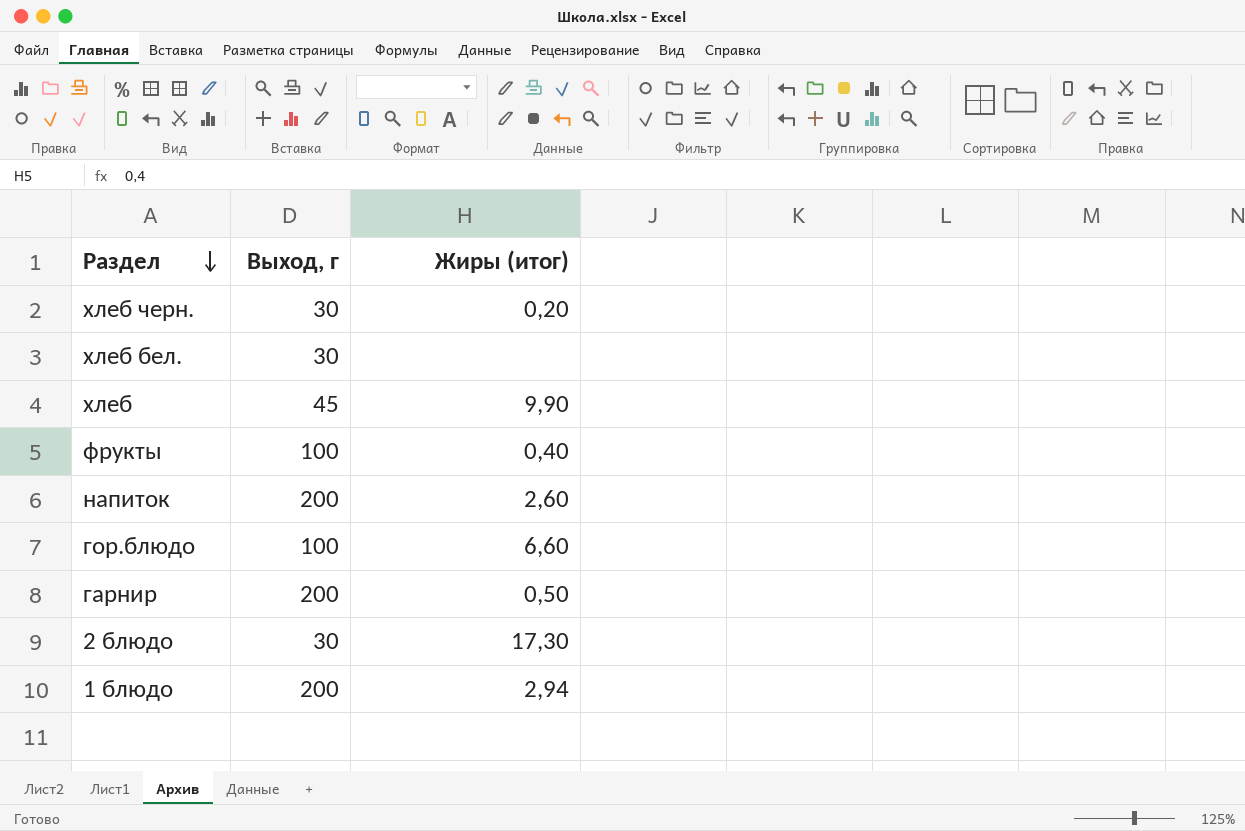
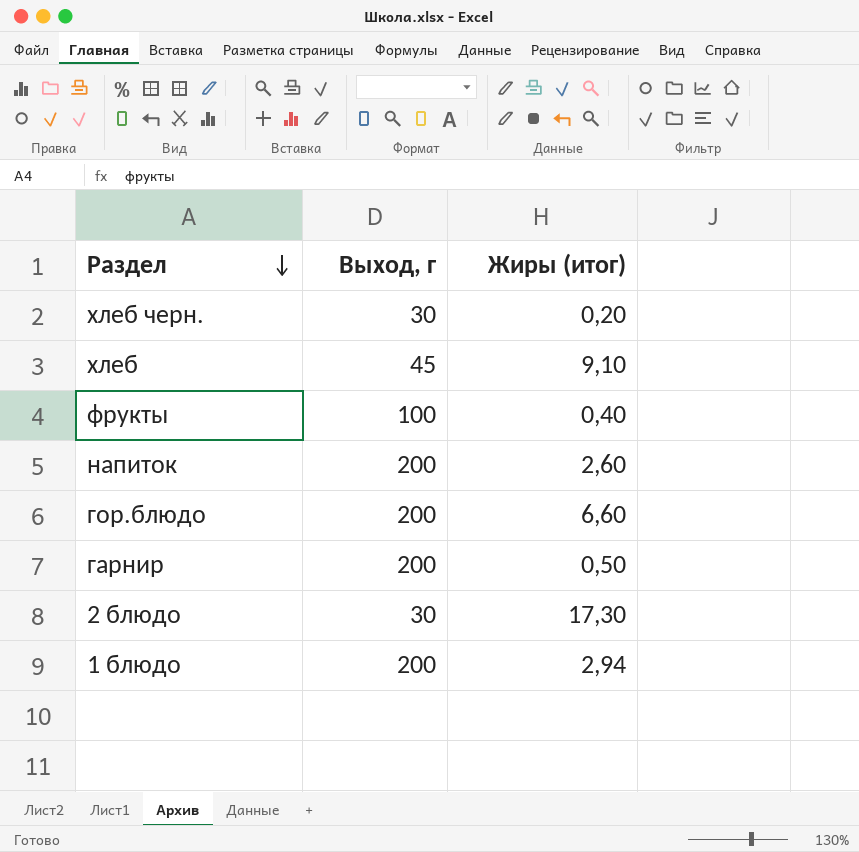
row хлеб бел.: 30 | none -> none
хлеб | Жиры (итог): 9,90 -> 9,10
гор.блюдо | Выход, г: 100 -> 200

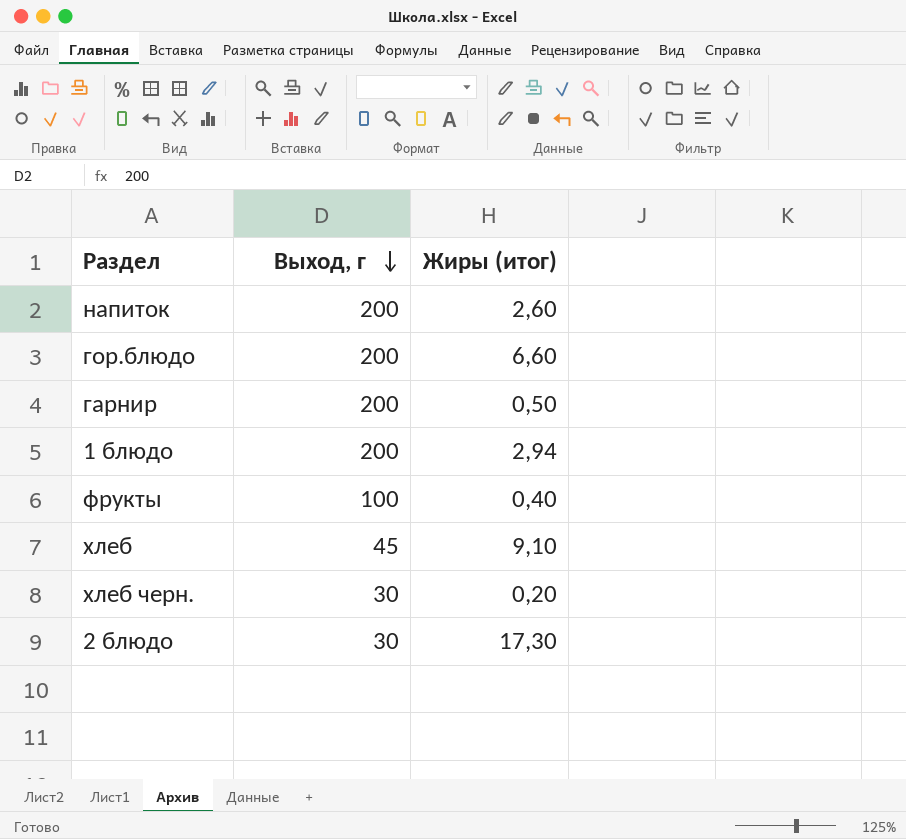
row order: Раздел descending -> Выход, г descending

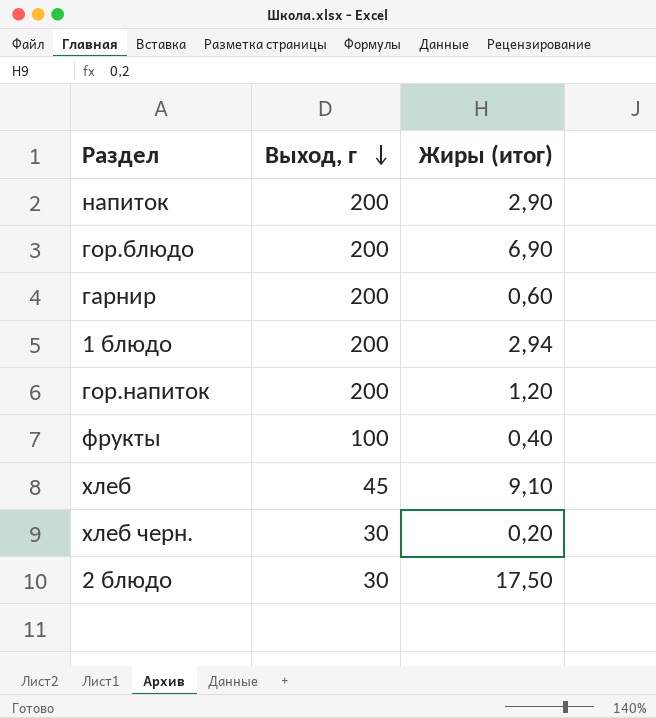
напиток | Жиры (итог): 2,60 -> 2,90
гор.блюдо | Жиры (итог): 6,60 -> 6,90
гарнир | Жиры (итог): 0,50 -> 0,60
row гор.напиток: none -> 200 | 1,20
2 блюдо | Жиры (итог): 17,30 -> 17,50

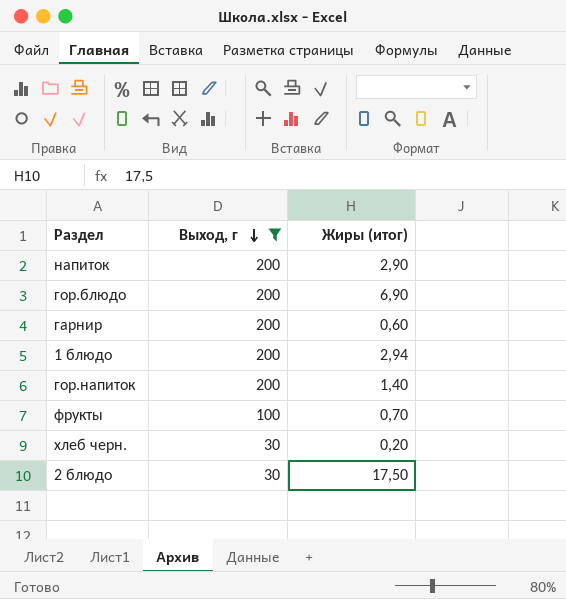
filter: none -> Выход, г != 45
гор.напиток | Жиры (итог): 1,20 -> 1,40
фрукты | Жиры (итог): 0,40 -> 0,70

